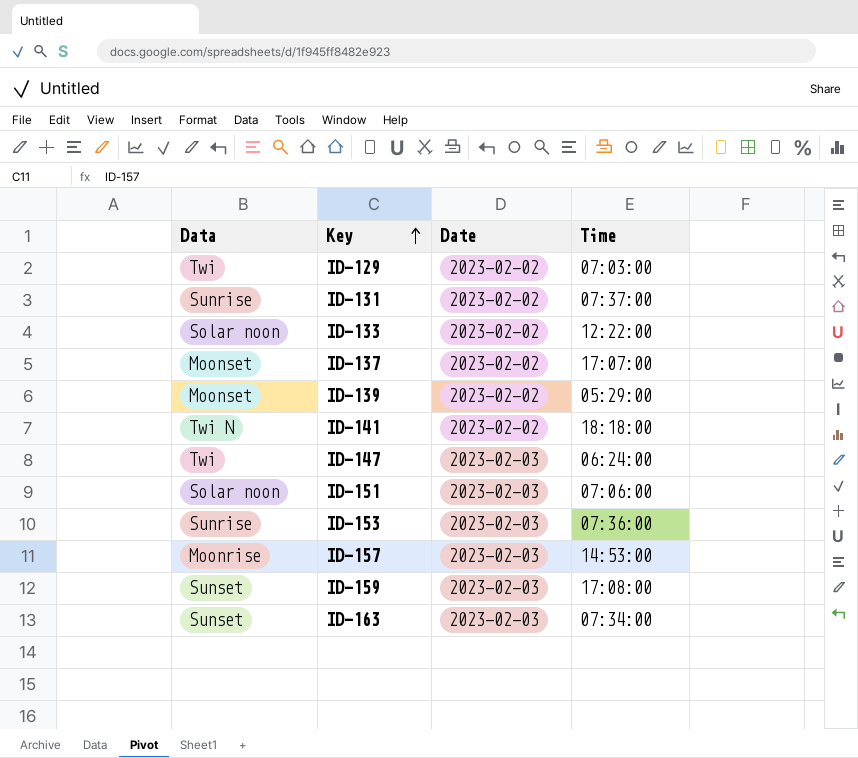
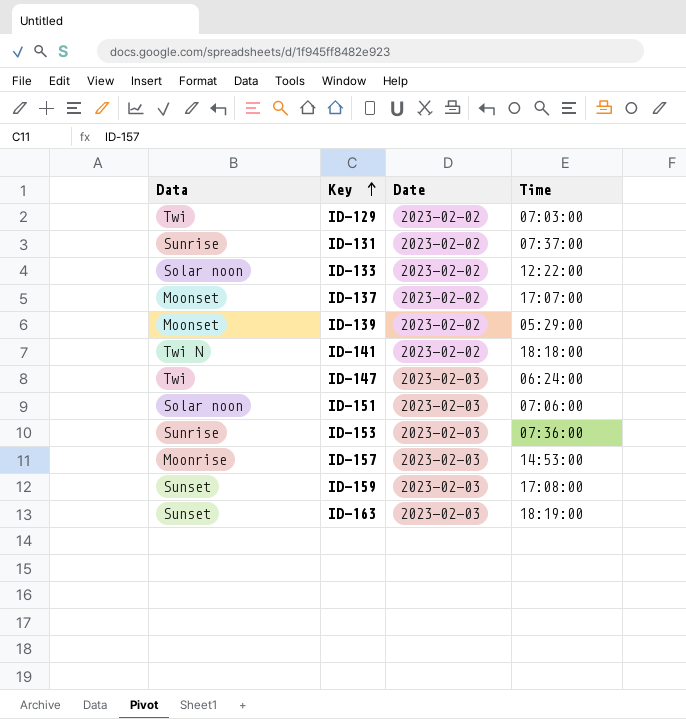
ID-163 | Time: 07:34:00 -> 18:19:00

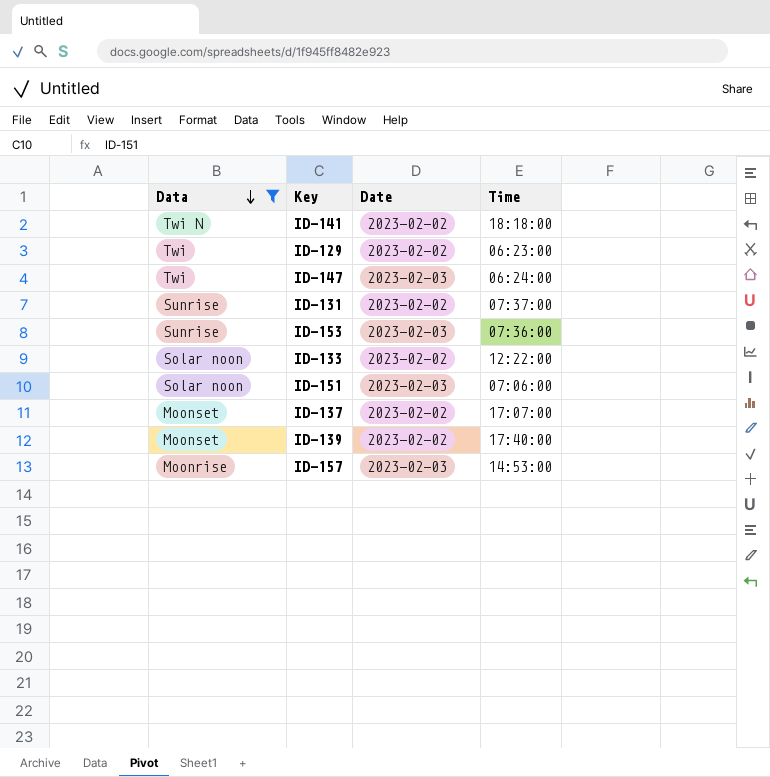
filter: none -> Data != Sunset
row order: Key ascending -> Data descending
ID-129 | Time: 07:03:00 -> 06:23:00
ID-139 | Time: 05:29:00 -> 17:40:00

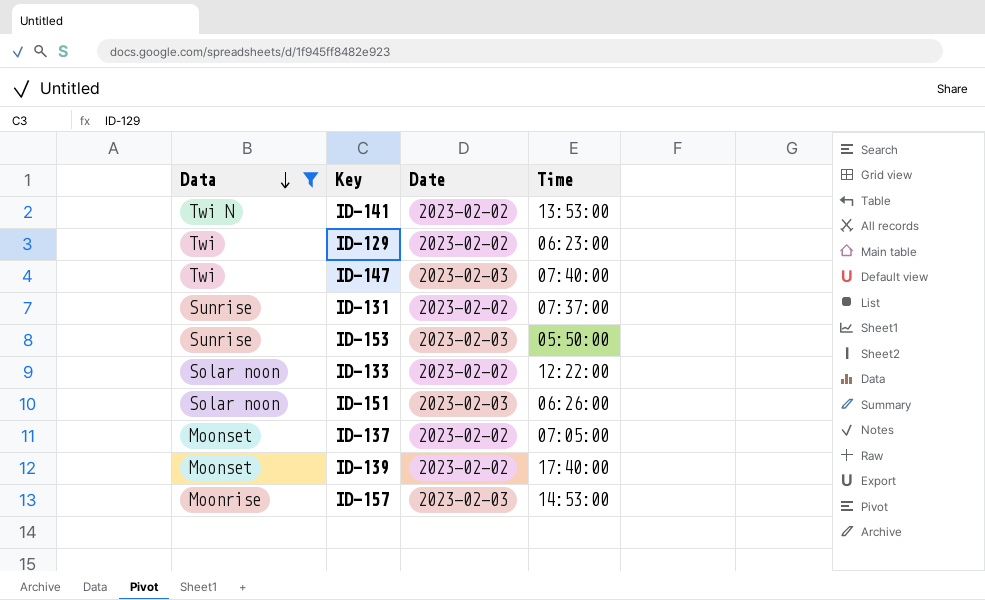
ID-141 | Time: 18:18:00 -> 13:53:00
ID-147 | Time: 06:24:00 -> 07:40:00
ID-153 | Time: 07:36:00 -> 05:50:00
ID-151 | Time: 07:06:00 -> 06:26:00
ID-137 | Time: 17:07:00 -> 07:05:00

